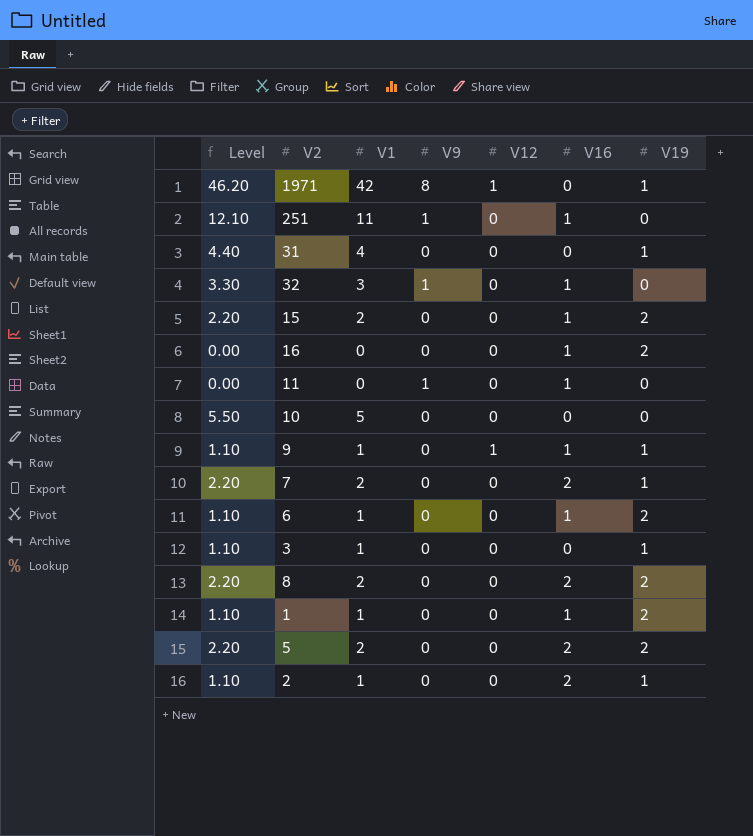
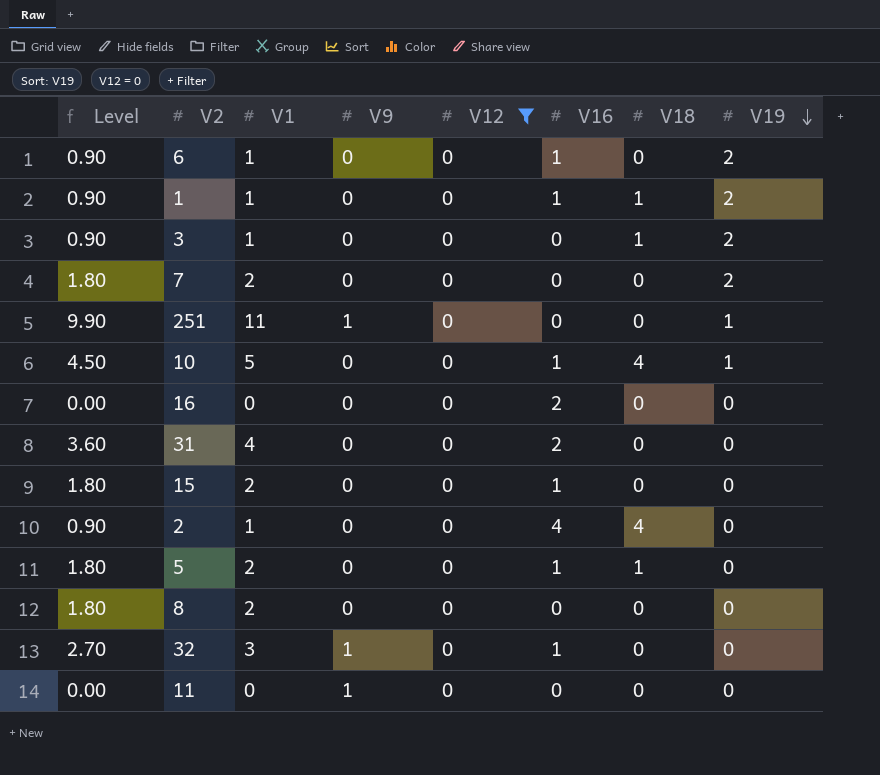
filter: none -> V12 = 0
row order: none -> V19 descending
column Level | formula: [V1] * 1.1 -> [V1] * 0.9
column V18 | position: none -> 7
3 | V19: 1 -> 2
7 | V16: 2 -> 0
7 | V19: 1 -> 2
251 | V16: 1 -> 0
251 | V19: 0 -> 1
10 | V16: 0 -> 1
10 | V19: 0 -> 1
16 | V16: 1 -> 2
16 | V19: 2 -> 0
31 | V16: 0 -> 2
31 | V19: 1 -> 0
15 | V19: 2 -> 0
2 | V16: 2 -> 4
2 | V19: 1 -> 0
5 | V16: 2 -> 1
5 | V19: 2 -> 0
8 | V16: 2 -> 0
8 | V19: 2 -> 0
11 | V16: 1 -> 0

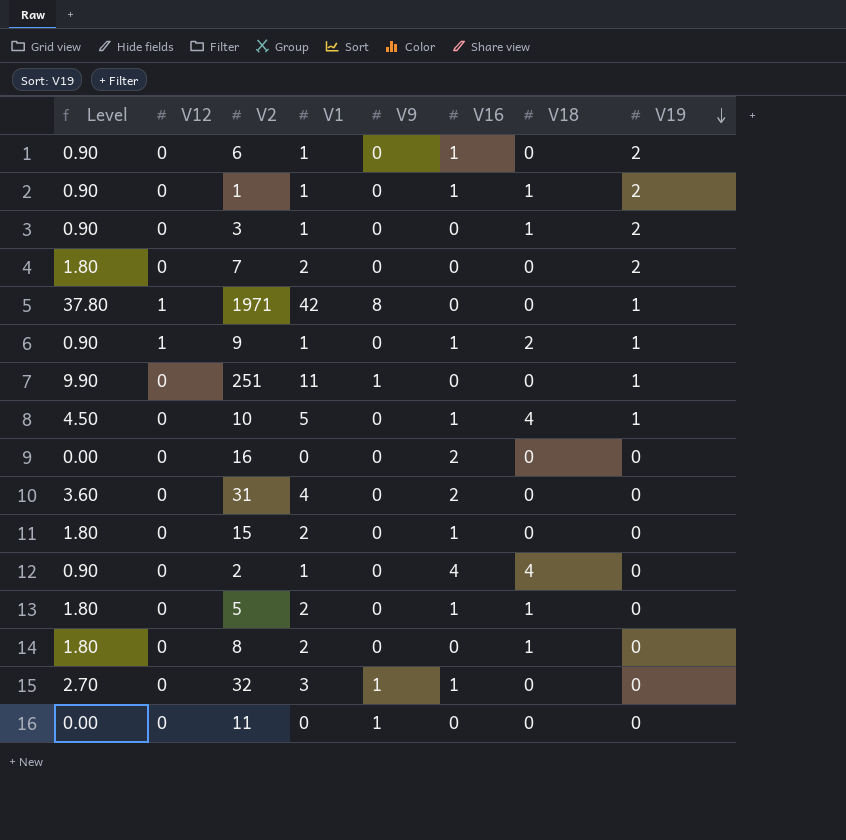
filter: V12 = 0 -> none
column V12 | position: 5 -> 2
8 | V18: 0 -> 1

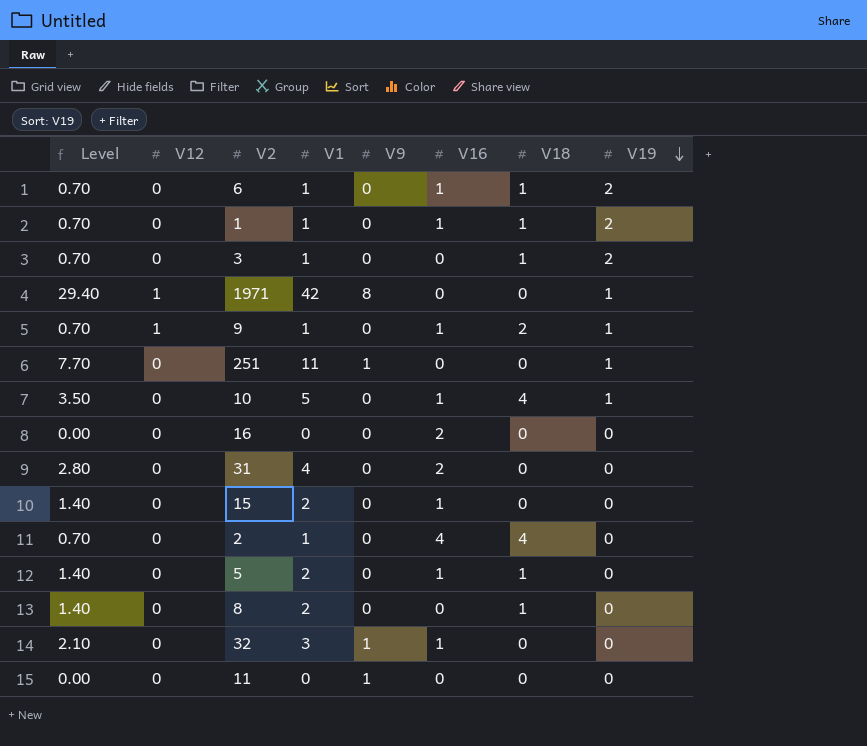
column Level | formula: [V1] * 0.9 -> [V1] * 0.7
row 7: 1.80 | 0 | 2 | 0 | 0 | 0 | 2 -> none
6 | V18: 0 -> 1

